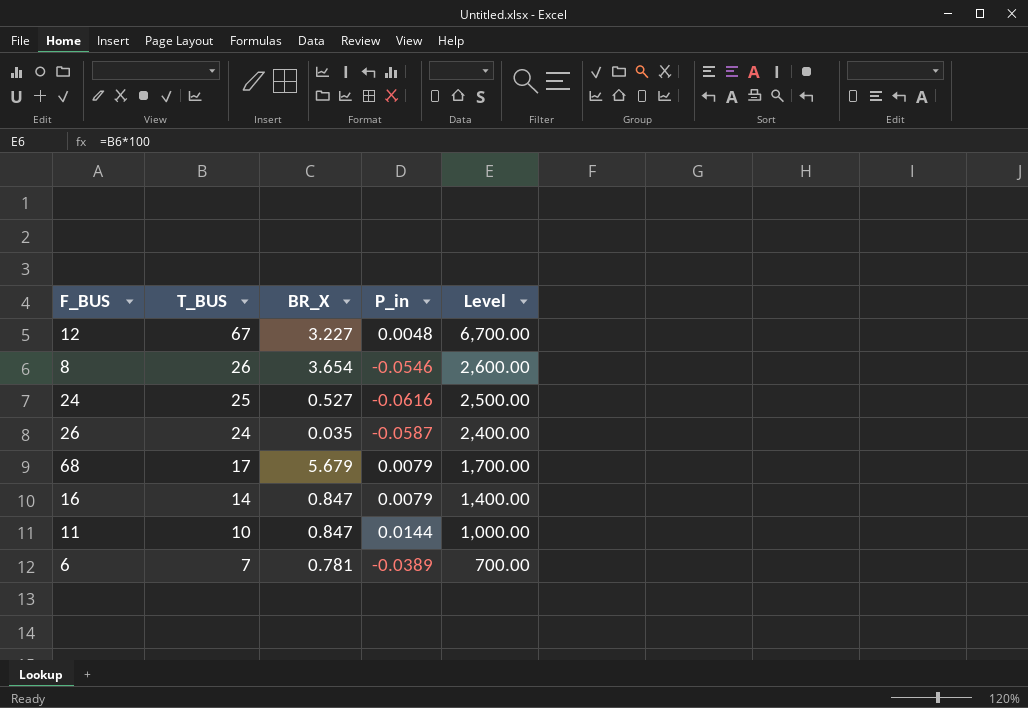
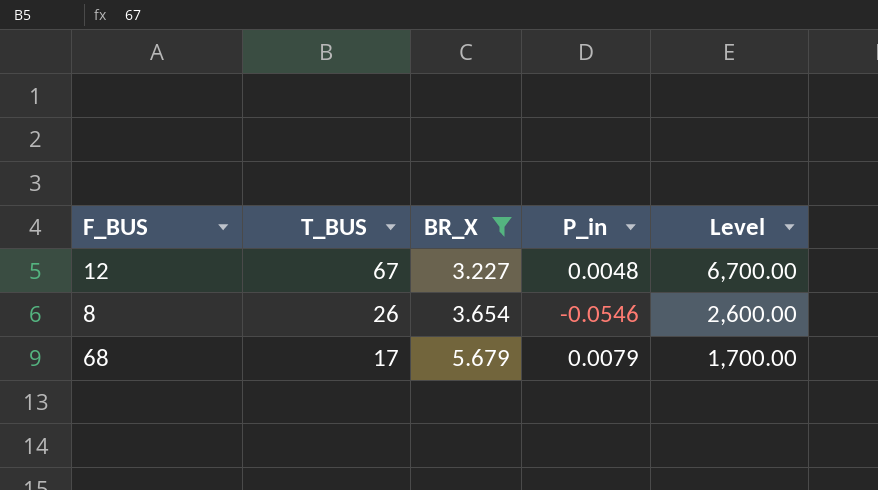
filter: none -> BR_X >= 3.227

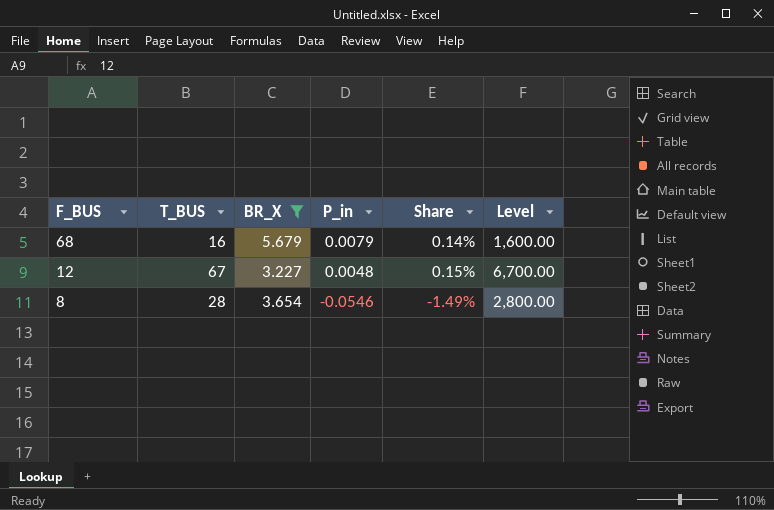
row order: T_BUS descending -> F_BUS descending
column Share | formula: none -> [P_in] / [BR_X]
68 | T_BUS: 17 -> 16
68 | Level: 1,700.00 -> 1,600.00
8 | T_BUS: 26 -> 28
8 | Level: 2,600.00 -> 2,800.00

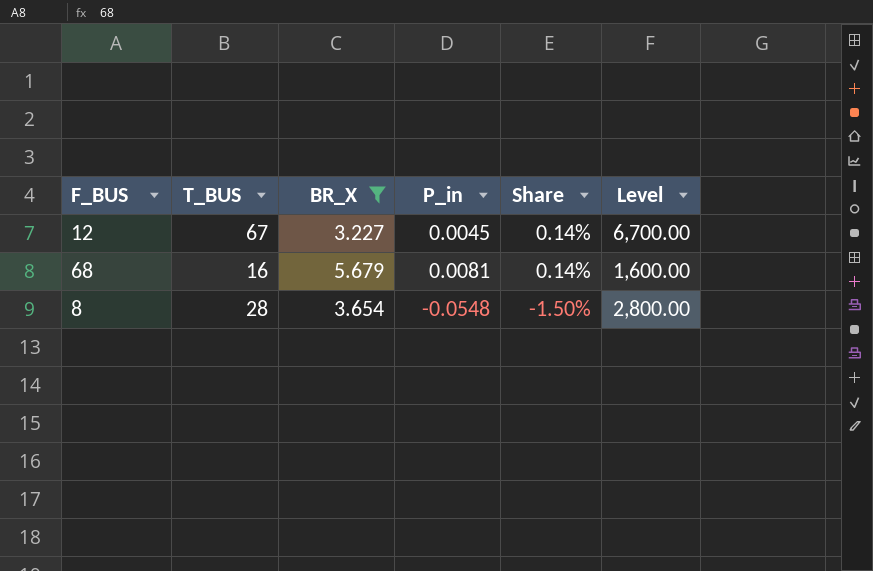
row order: F_BUS descending -> Share descending
12 | P_in: 0.0048 -> 0.0045
12 | Share: 0.15% -> 0.14%
68 | P_in: 0.0079 -> 0.0081
8 | P_in: -0.0546 -> -0.0548
8 | Share: -1.49% -> -1.50%

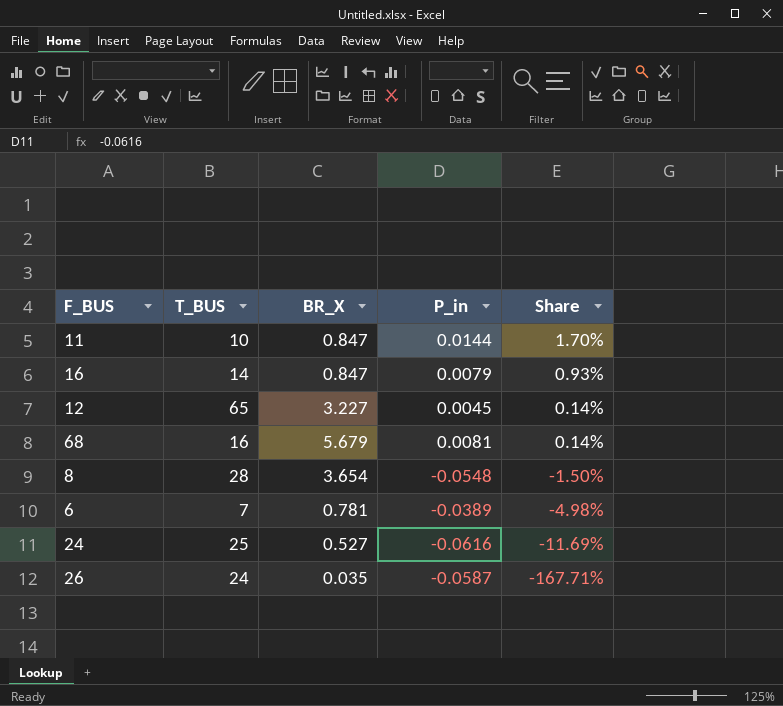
filter: BR_X >= 3.227 -> none
column Level | formula: [T_BUS] * 100 -> none
12 | T_BUS: 67 -> 65

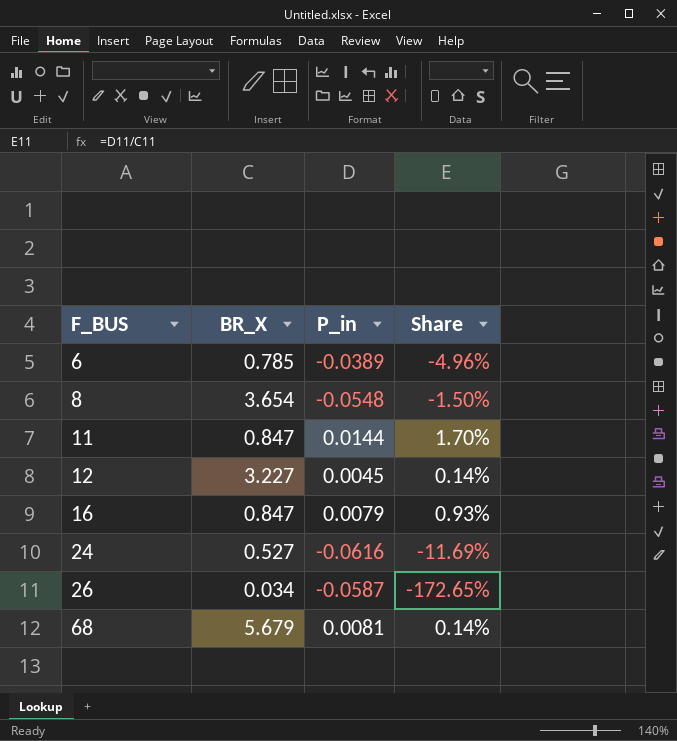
row order: Share descending -> F_BUS ascending
column T_BUS | position: 2 -> none
6 | BR_X: 0.781 -> 0.785
6 | Share: -4.98% -> -4.96%
26 | BR_X: 0.035 -> 0.034
26 | Share: -167.71% -> -172.65%

